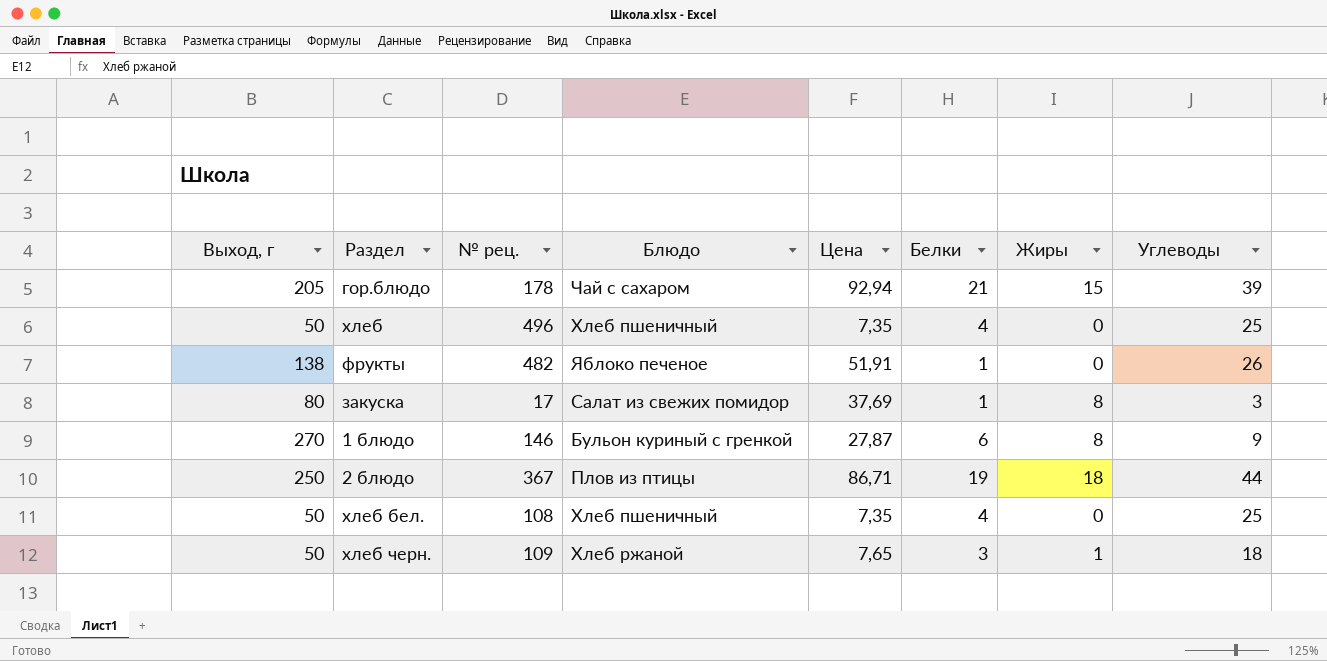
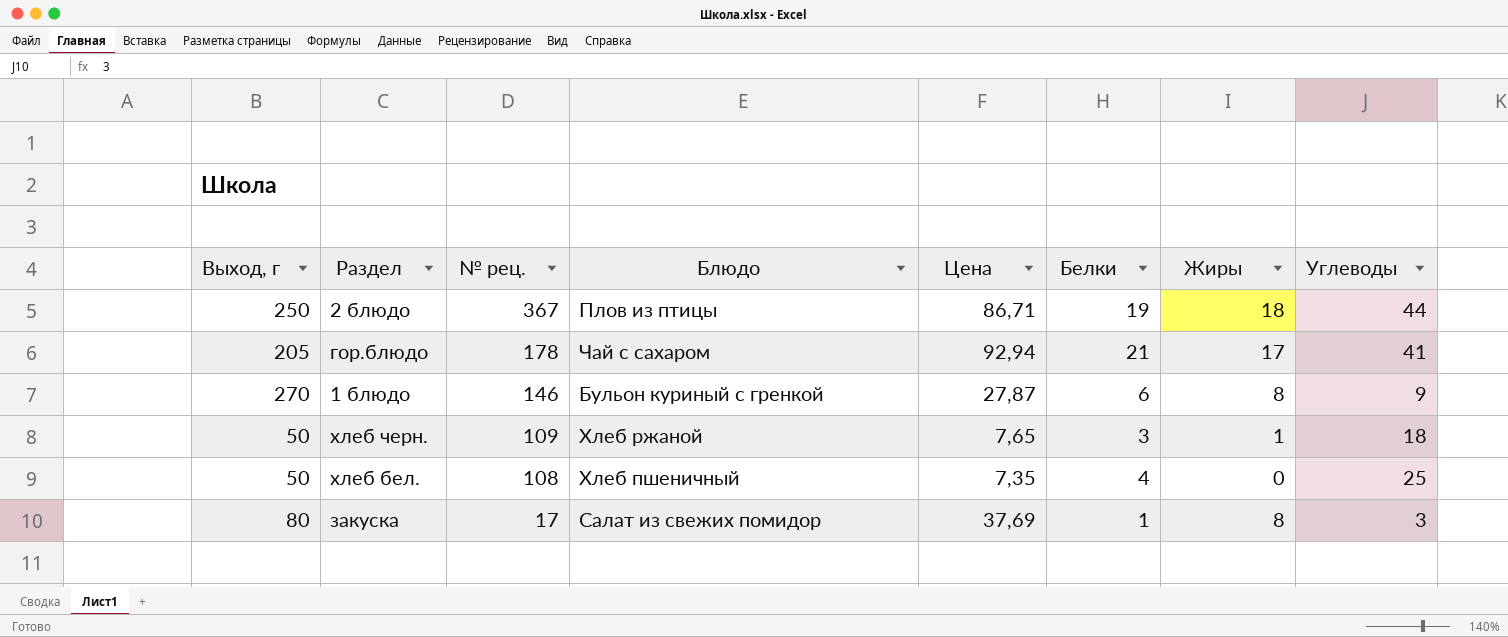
row order: none -> № рец. descending
row хлеб: 50 | 496 | Хлеб пшеничный | 7,35 | 4 | 0 | 25 -> none
row фрукты: 138 | 482 | Яблоко печеное | 51,91 | 1 | 0 | 26 -> none
гор.блюдо | Жиры: 15 -> 17
гор.блюдо | Углеводы: 39 -> 41

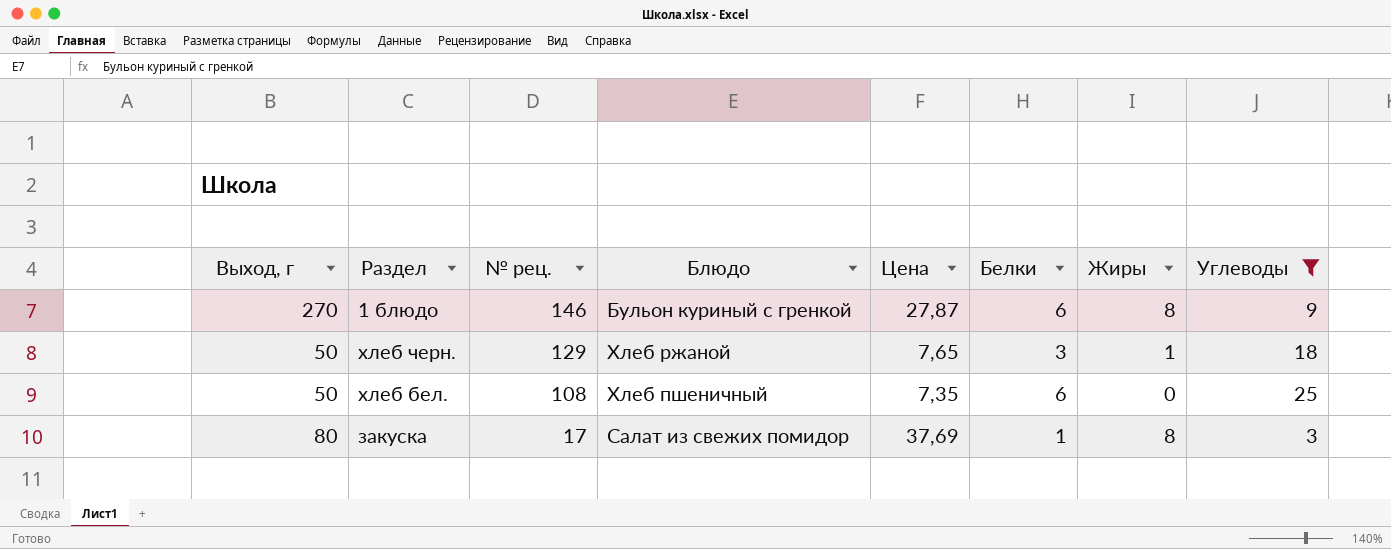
filter: none -> Углеводы <= 25
хлеб черн. | № рец.: 109 -> 129
хлеб бел. | Белки: 4 -> 6

